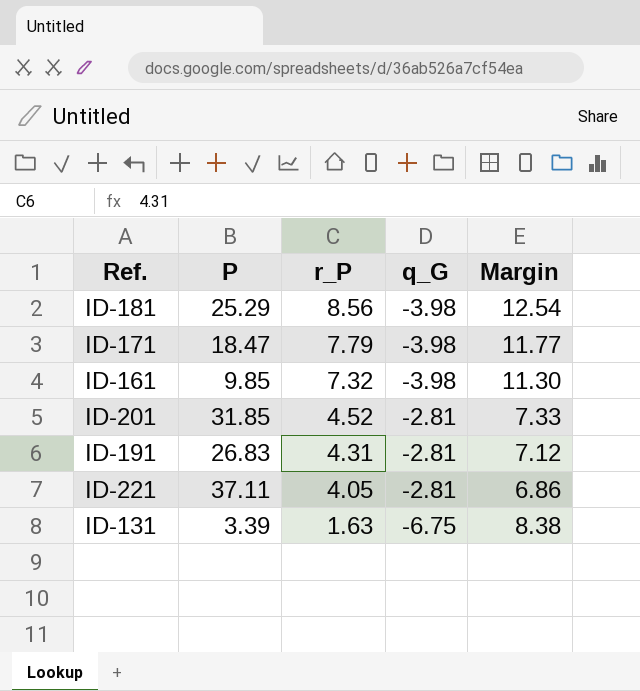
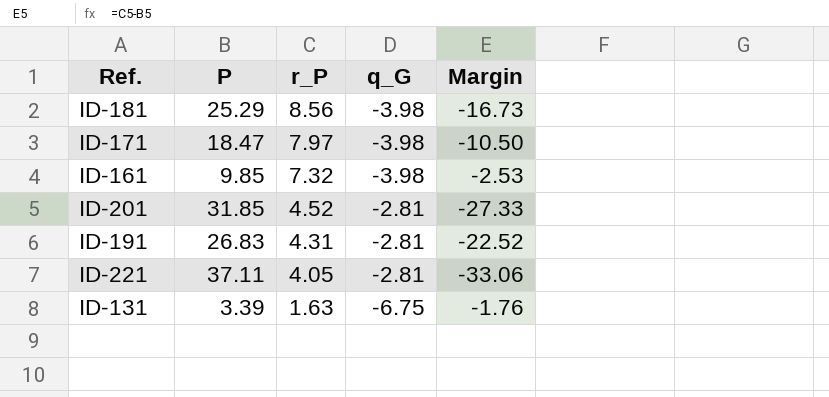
column Margin | formula: [r_P] - [q_G] -> [r_P] - [P]
ID-171 | r_P: 7.79 -> 7.97

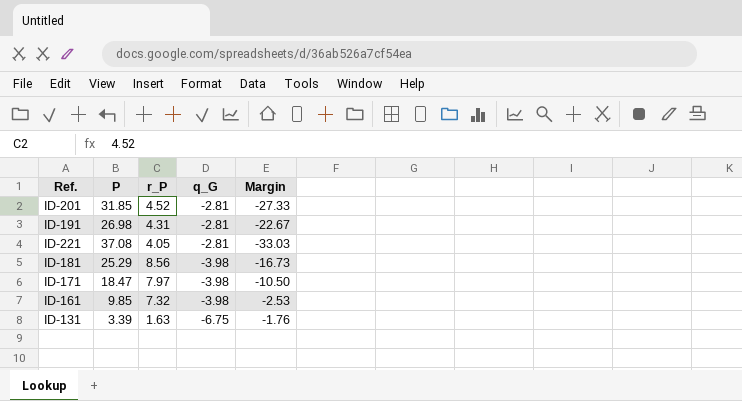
row order: r_P descending -> q_G descending
ID-191 | P: 26.83 -> 26.98
ID-191 | Margin: -22.52 -> -22.67
ID-221 | P: 37.11 -> 37.08
ID-221 | Margin: -33.06 -> -33.03

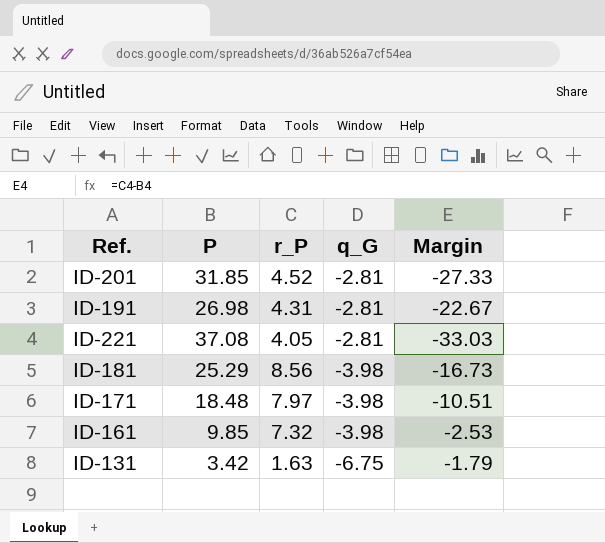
ID-171 | P: 18.47 -> 18.48
ID-171 | Margin: -10.50 -> -10.51
ID-131 | P: 3.39 -> 3.42
ID-131 | Margin: -1.76 -> -1.79

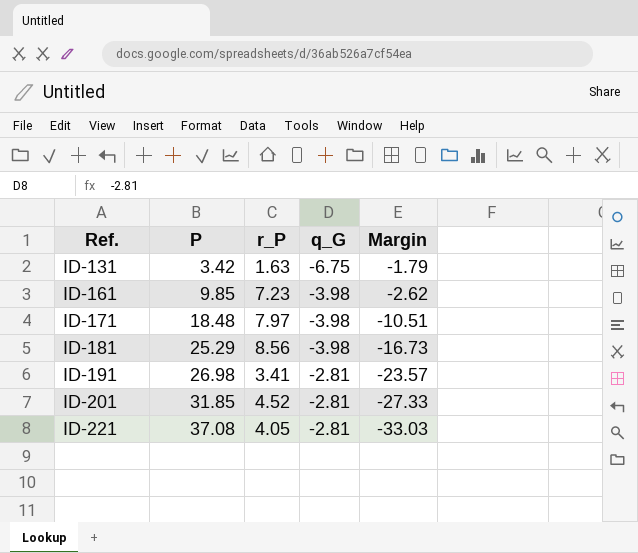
row order: q_G descending -> Ref. ascending
ID-161 | r_P: 7.32 -> 7.23
ID-161 | Margin: -2.53 -> -2.62
ID-191 | r_P: 4.31 -> 3.41
ID-191 | Margin: -22.67 -> -23.57

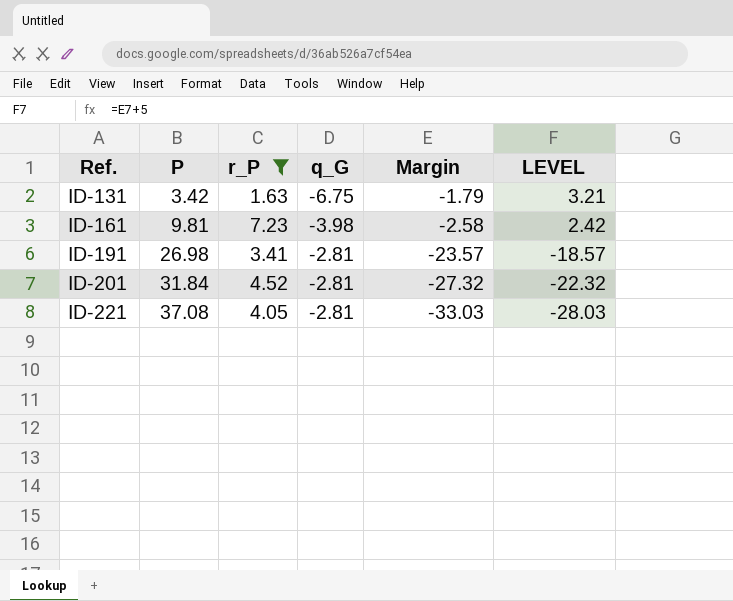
filter: none -> r_P <= 7.23
column LEVEL | formula: none -> [Margin] + 5
ID-161 | P: 9.85 -> 9.81
ID-161 | Margin: -2.62 -> -2.58
ID-201 | P: 31.85 -> 31.84
ID-201 | Margin: -27.33 -> -27.32

